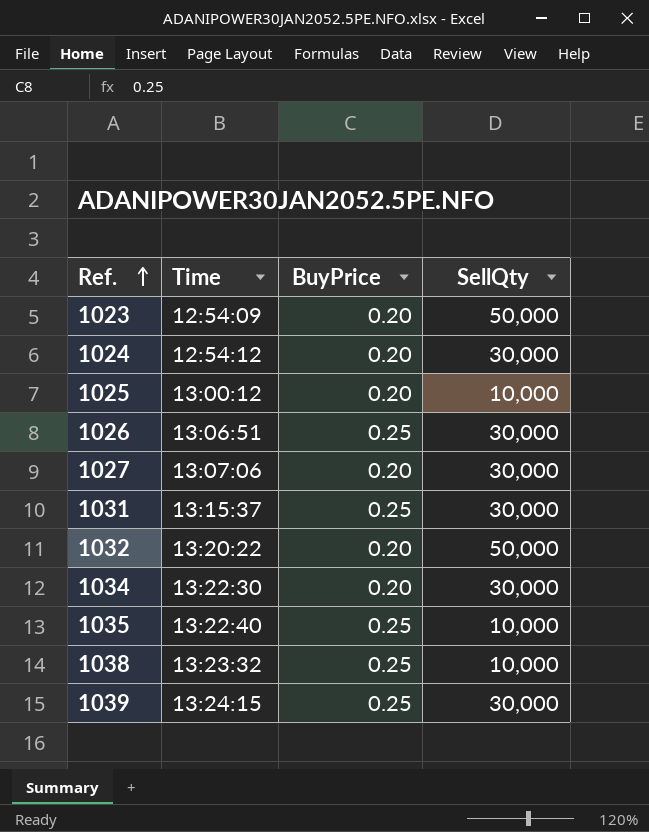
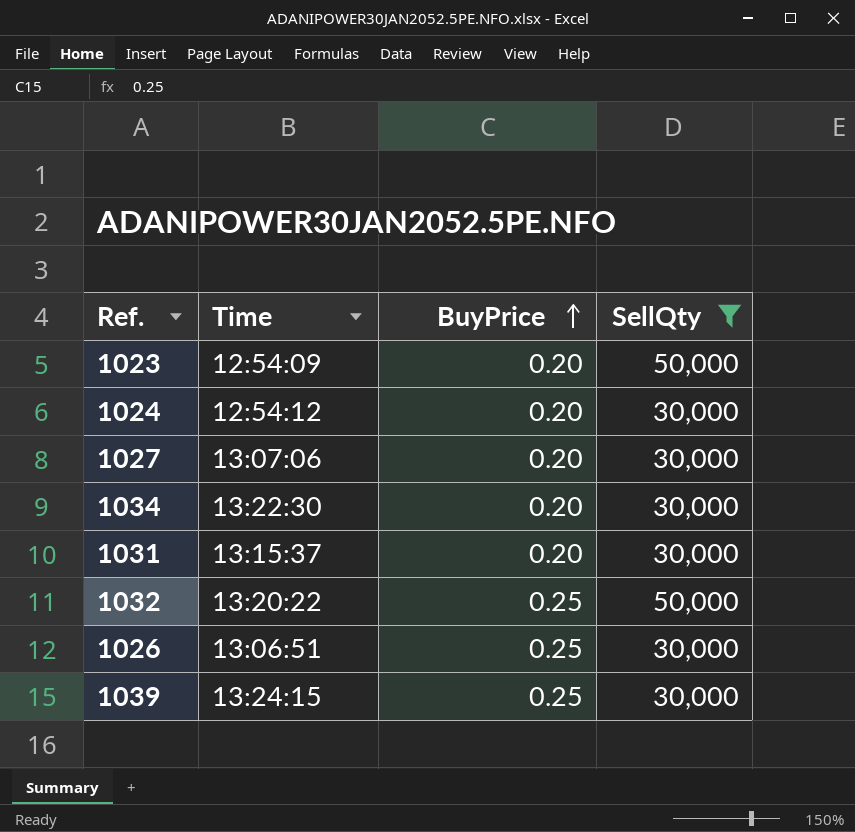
filter: none -> SellQty != 10,000
row order: Ref. ascending -> BuyPrice ascending
1031 | BuyPrice: 0.25 -> 0.20
1032 | BuyPrice: 0.20 -> 0.25

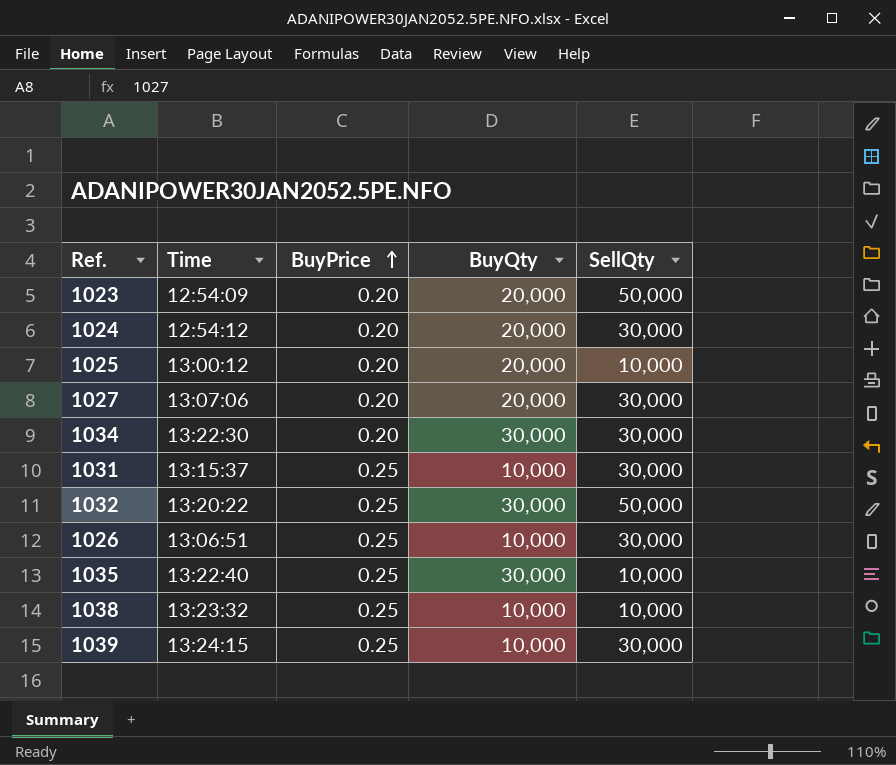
filter: SellQty != 10,000 -> none
column BuyQty | position: none -> 4
1031 | BuyPrice: 0.20 -> 0.25

